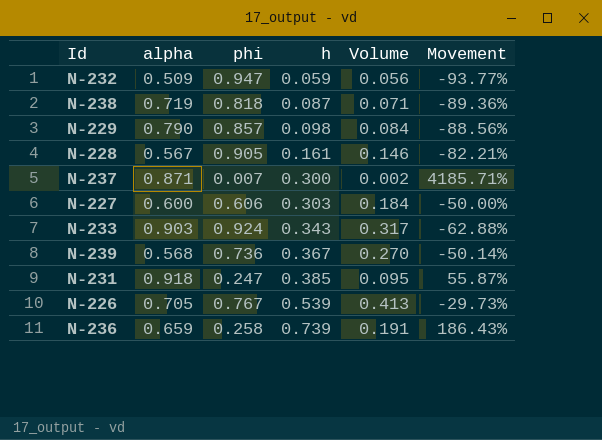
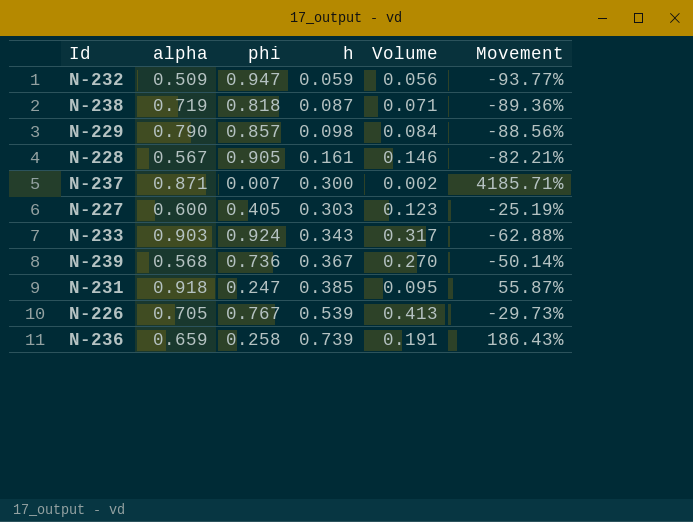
N-227 | phi: 0.606 -> 0.405
N-227 | Volume: 0.184 -> 0.123
N-227 | Movement: -50.00% -> -25.19%

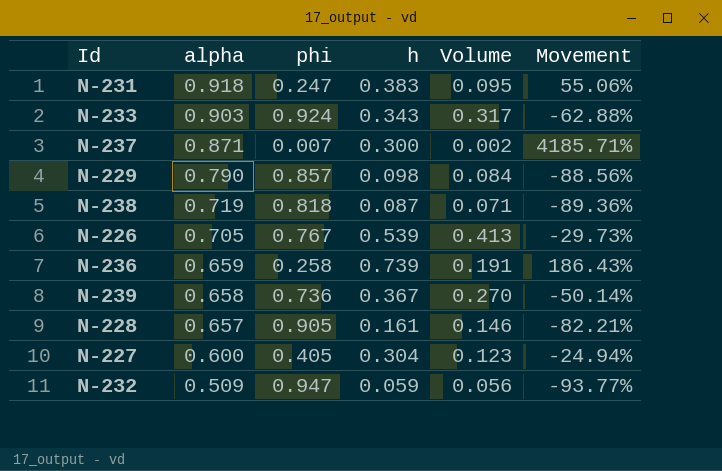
row order: h ascending -> alpha descending
N-231 | h: 0.385 -> 0.383
N-231 | Movement: 55.87% -> 55.06%
N-239 | alpha: 0.568 -> 0.658
N-228 | alpha: 0.567 -> 0.657
N-227 | h: 0.303 -> 0.304
N-227 | Movement: -25.19% -> -24.94%

